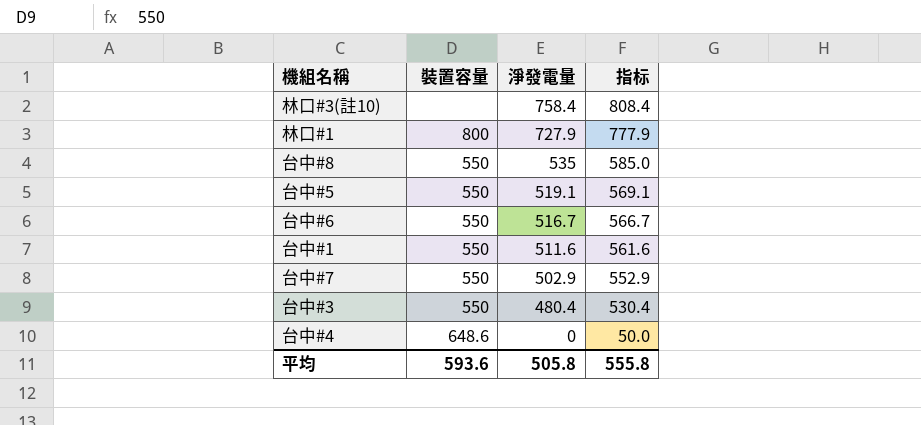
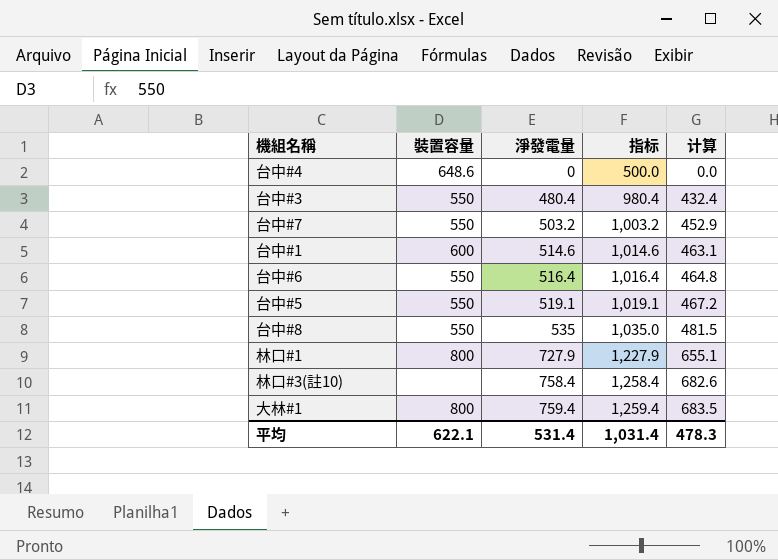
row order: 淨發電量 descending -> 淨發電量 ascending
column 指标 | formula: [淨發電量] + 50 -> [淨發電量] + 500
column 计算 | formula: none -> [淨發電量] * 0.9
台中#7 | 淨發電量: 502.9 -> 503.2
台中#1 | 裝置容量: 550 -> 600
台中#1 | 淨發電量: 511.6 -> 514.6
台中#6 | 淨發電量: 516.7 -> 516.4
row 大林#1: none -> 800 | 759.4 | 1,259.4 | 683.5
平均 | 裝置容量: 593.6 -> 622.1
平均 | 淨發電量: 505.8 -> 531.4
平均 | 指标: 555.8 -> 1,031.4

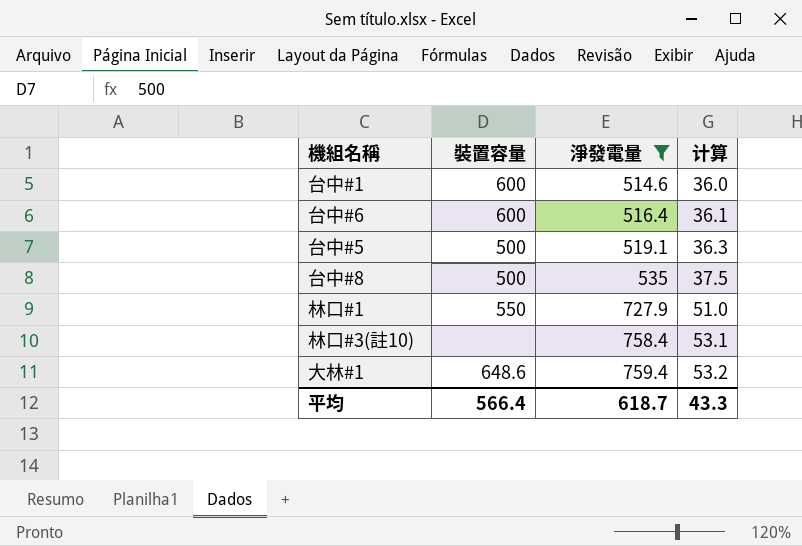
filter: none -> 淨發電量 >= 514.6
column 指标 | formula: [淨發電量] + 500 -> none
column 计算 | formula: [淨發電量] * 0.9 -> [淨發電量] * 0.07
台中#6 | 裝置容量: 550 -> 600
台中#5 | 裝置容量: 550 -> 500
台中#8 | 裝置容量: 550 -> 500
林口#1 | 裝置容量: 800 -> 550
大林#1 | 裝置容量: 800 -> 648.6
平均 | 裝置容量: 622.1 -> 566.4
平均 | 淨發電量: 531.4 -> 618.7
平均 | 计算: 478.3 -> 43.3

